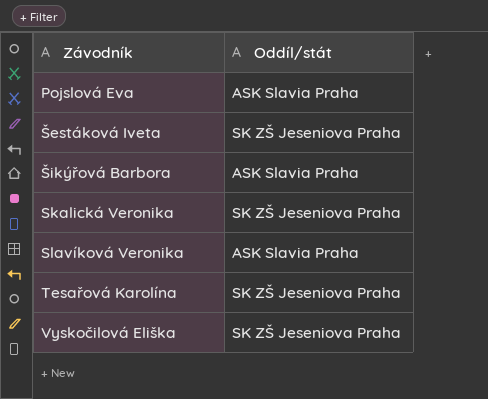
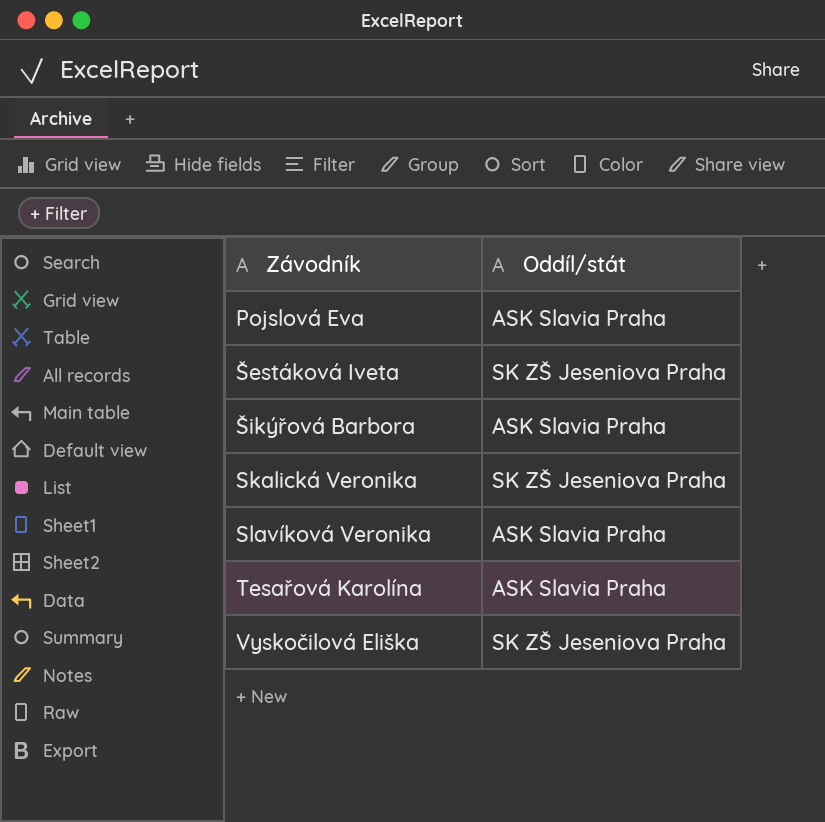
Tesařová Karolína | Oddíl/stát: SK ZŠ Jeseniova Praha -> ASK Slavia Praha

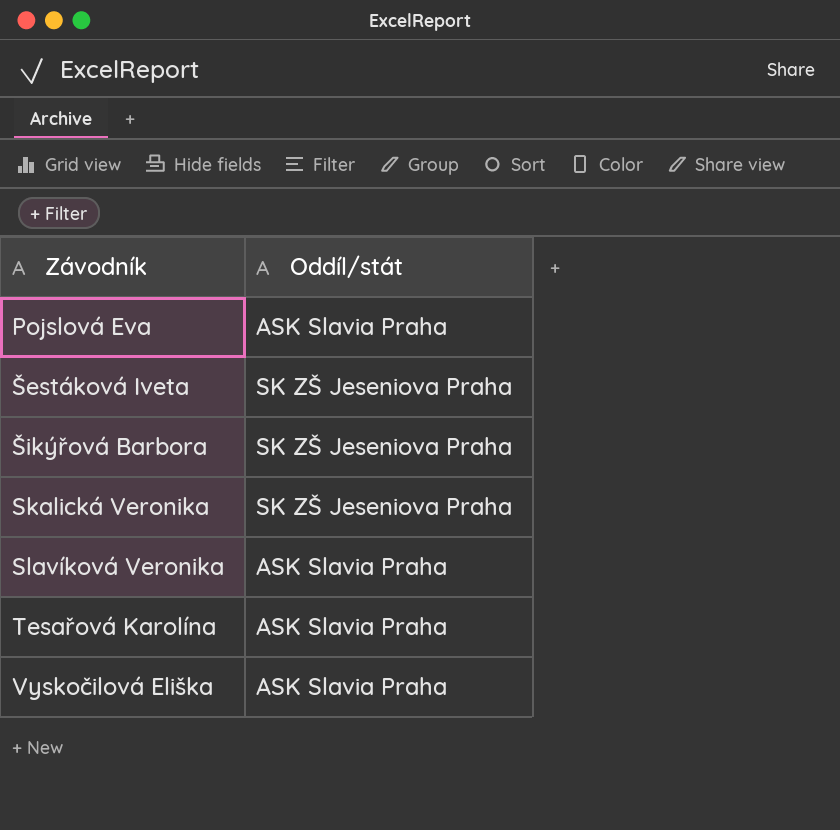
Šikýřová Barbora | Oddíl/stát: ASK Slavia Praha -> SK ZŠ Jeseniova Praha
Vyskočilová Eliška | Oddíl/stát: SK ZŠ Jeseniova Praha -> ASK Slavia Praha

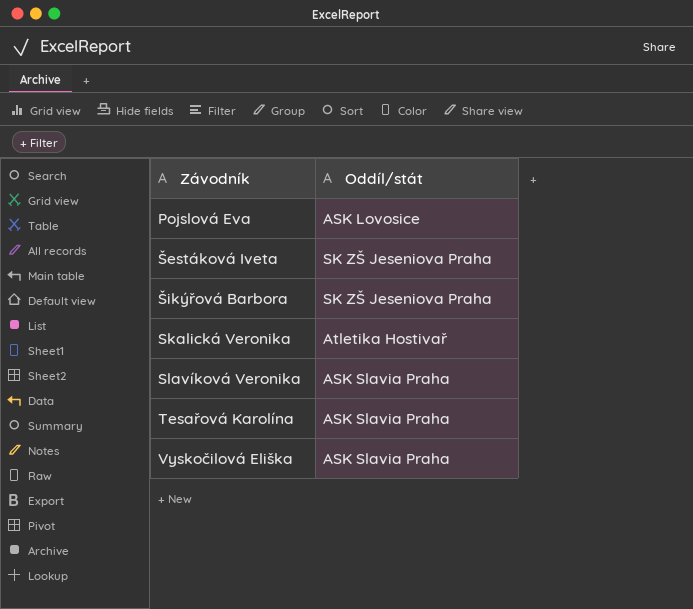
Pojslová Eva | Oddíl/stát: ASK Slavia Praha -> ASK Lovosice
Skalická Veronika | Oddíl/stát: SK ZŠ Jeseniova Praha -> Atletika Hostivař

